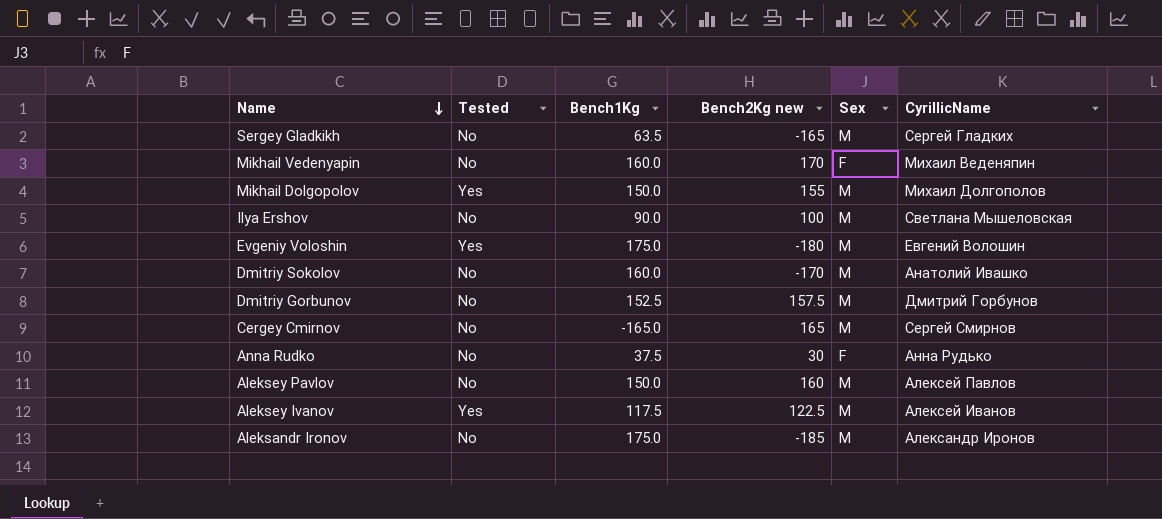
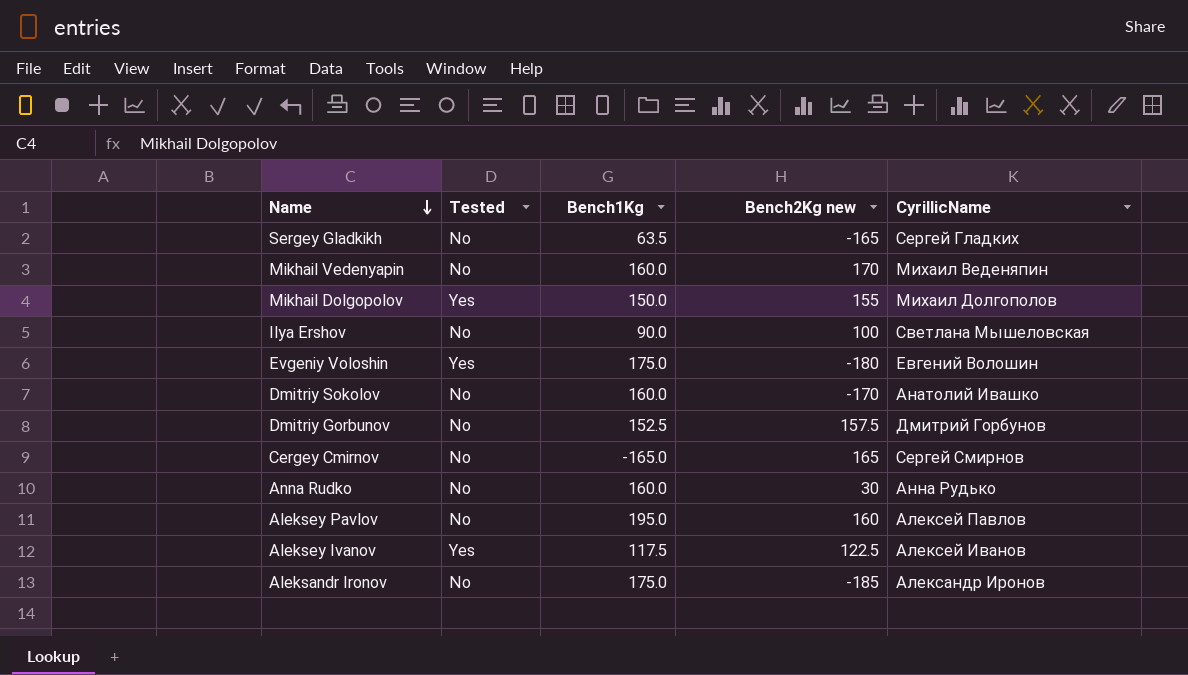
column Sex | position: 5 -> none
Anna Rudko | Bench1Kg: 37.5 -> 160.0
Aleksey Pavlov | Bench1Kg: 150.0 -> 195.0

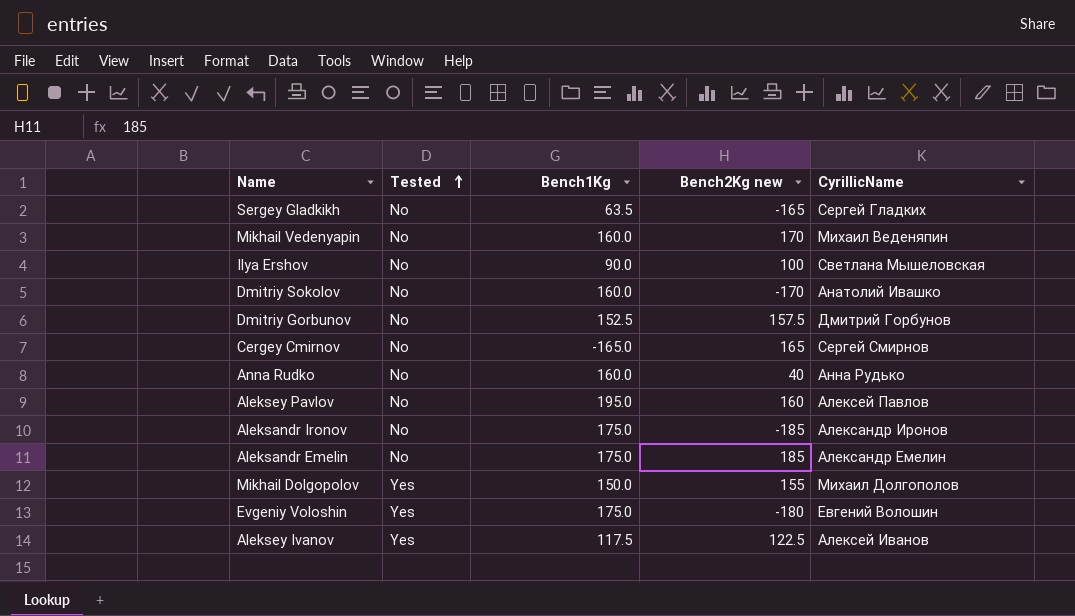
row order: Name descending -> Tested ascending
Anna Rudko | Bench2Kg new: 30 -> 40
row Aleksandr Emelin: none -> No | 175.0 | 185 | Александр Емелин

